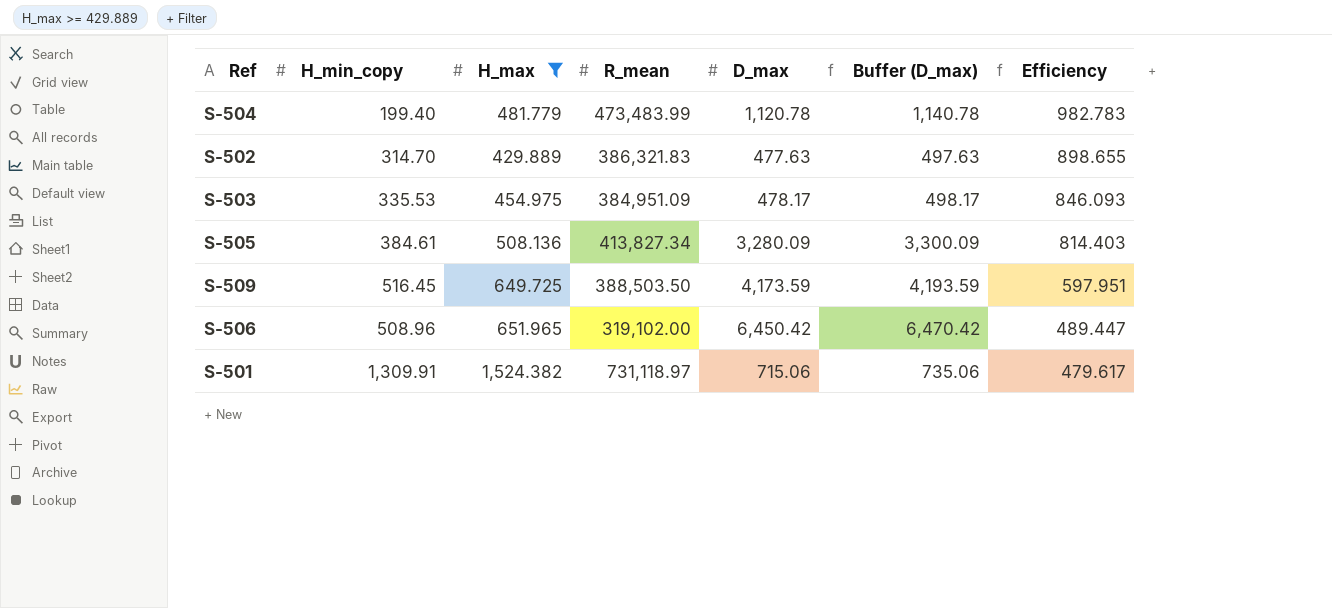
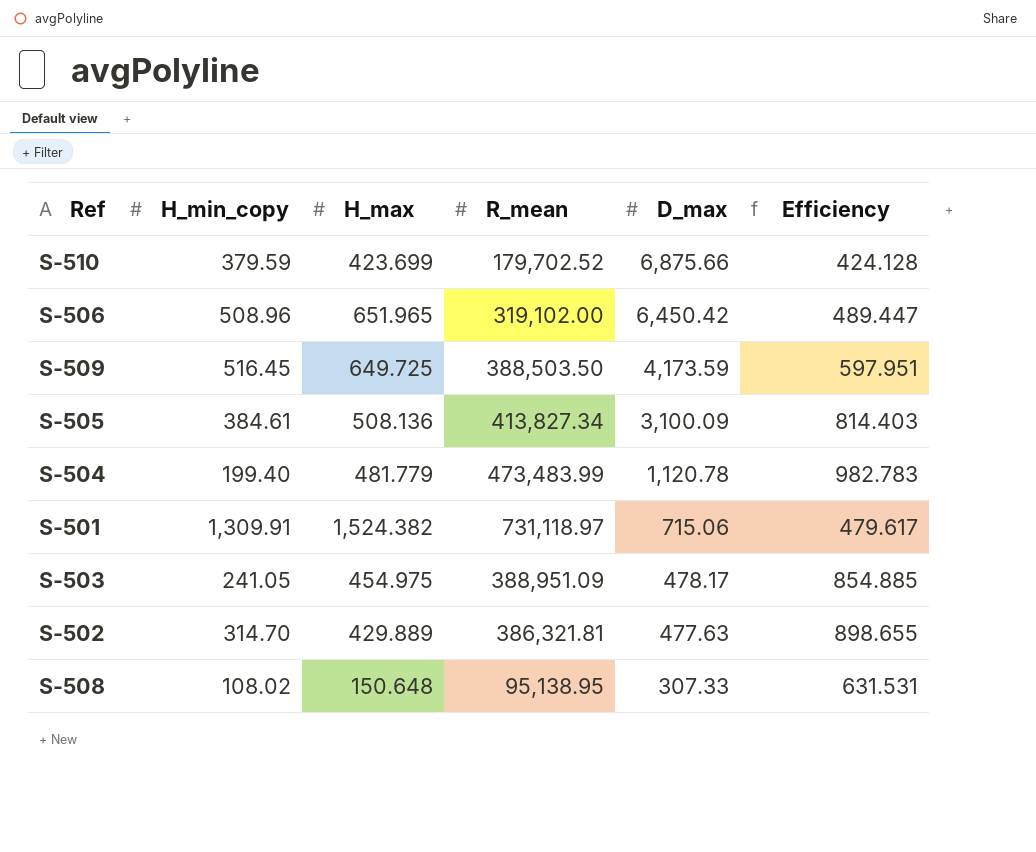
filter: H_max >= 429.889 -> none
row order: Efficiency descending -> D_max descending
column Buffer (D_max) | formula: [D_max] + 20 -> none
S-505 | D_max: 3,280.09 -> 3,100.09
S-503 | H_min_copy: 335.53 -> 241.05
S-503 | R_mean: 384,951.09 -> 388,951.09
S-503 | Efficiency: 846.093 -> 854.885
S-502 | R_mean: 386,321.83 -> 386,321.81

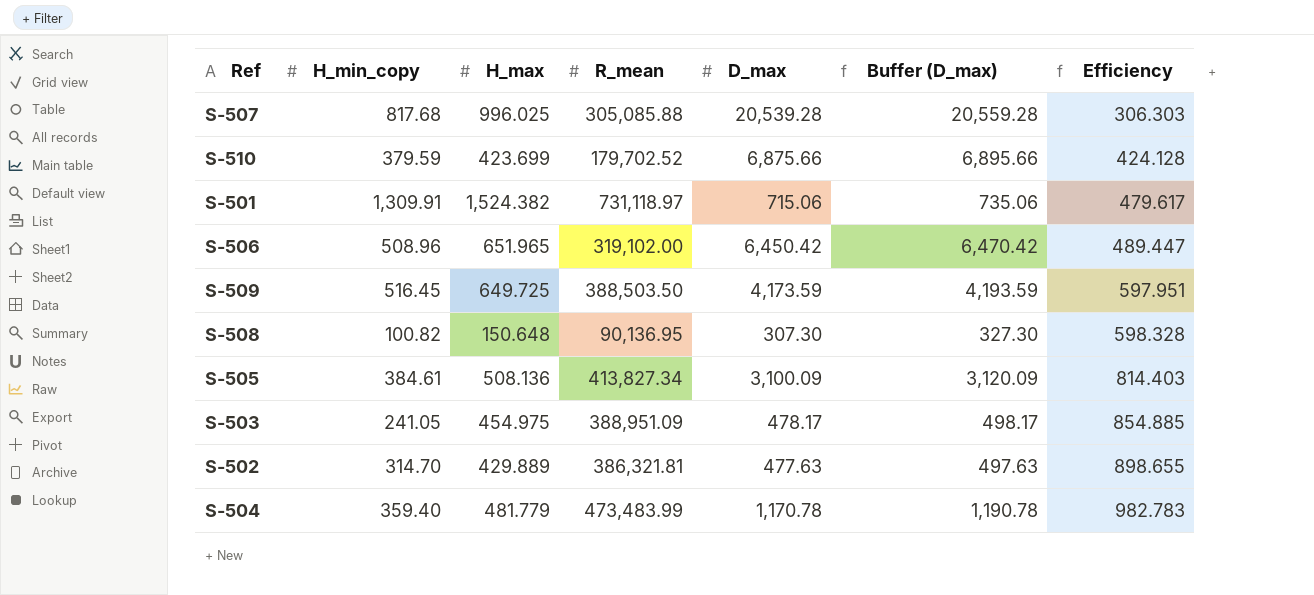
row order: D_max descending -> Efficiency ascending
column Buffer (D_max) | formula: none -> [D_max] + 20
row S-507: none -> 817.68 | 996.025 | 305,085.88 | 20,539.28 | 20,559.28 | 306.303
S-508 | H_min_copy: 108.02 -> 100.82
S-508 | R_mean: 95,138.95 -> 90,136.95
S-508 | D_max: 307.33 -> 307.30
S-508 | Efficiency: 631.531 -> 598.328
S-504 | H_min_copy: 199.40 -> 359.40
S-504 | D_max: 1,120.78 -> 1,170.78

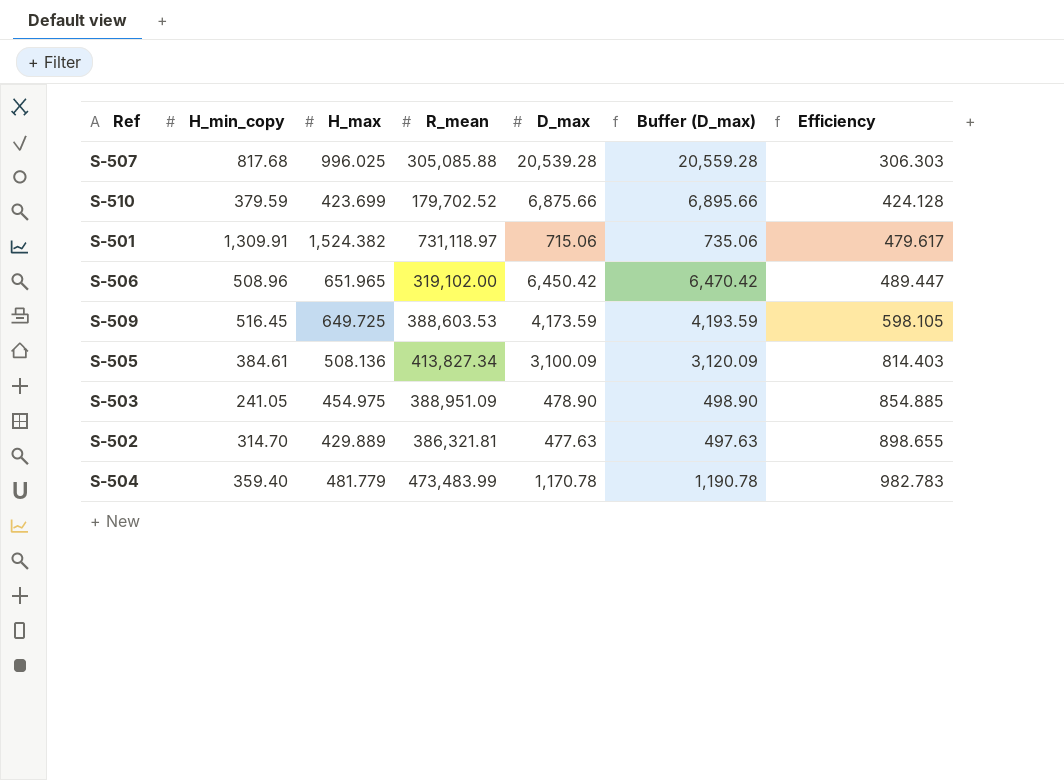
row S-508: 100.82 | 150.648 | 90,136.95 | 307.30 | 327.30 | 598.328 -> none
S-509 | R_mean: 388,503.50 -> 388,603.53
S-509 | Efficiency: 597.951 -> 598.105
S-503 | D_max: 478.17 -> 478.90
S-503 | Buffer (D_max): 498.17 -> 498.90

